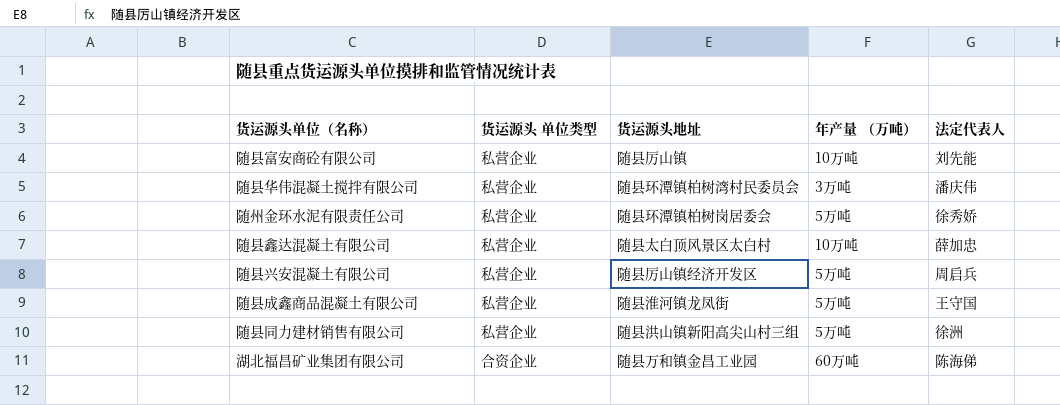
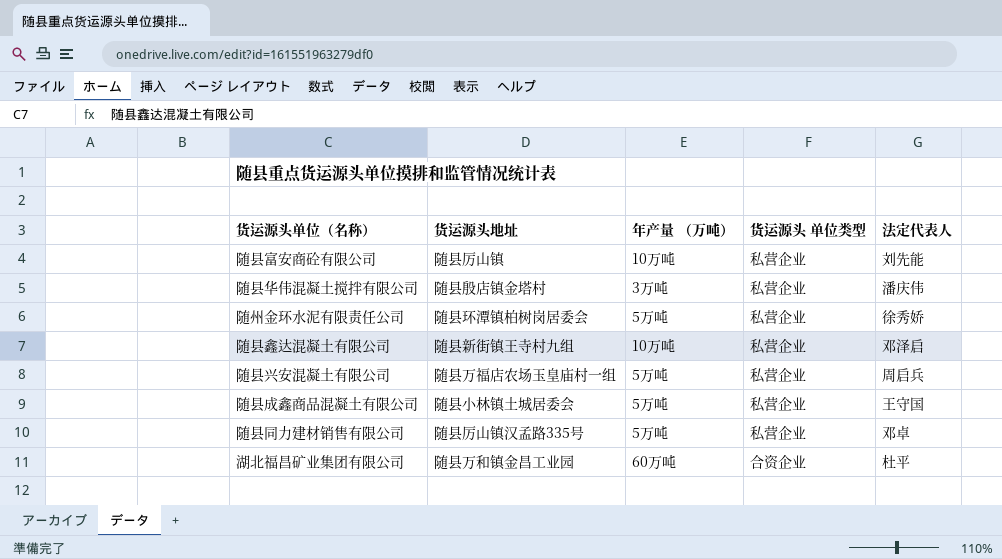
column 货运源头 单位类型 | position: 2 -> 4
随县华伟混凝土搅拌有限公司 | 货运源头地址: 随县环潭镇柏树湾村民委员会 -> 随县殷店镇金塔村
随县鑫达混凝土有限公司 | 货运源头地址: 随县太白顶风景区太白村 -> 随县新街镇王寺村九组
随县鑫达混凝土有限公司 | 法定代表人: 薛加忠 -> 邓泽启
随县兴安混凝土有限公司 | 货运源头地址: 随县厉山镇经济开发区 -> 随县万福店农场玉皇庙村一组
随县成鑫商品混凝土有限公司 | 货运源头地址: 随县淮河镇龙凤街 -> 随县小林镇土城居委会
随县同力建材销售有限公司 | 货运源头地址: 随县洪山镇新阳高尖山村三组 -> 随县厉山镇汉孟路335号
随县同力建材销售有限公司 | 法定代表人: 徐洲 -> 邓卓
湖北福昌矿业集团有限公司 | 法定代表人: 陈海俤 -> 杜平

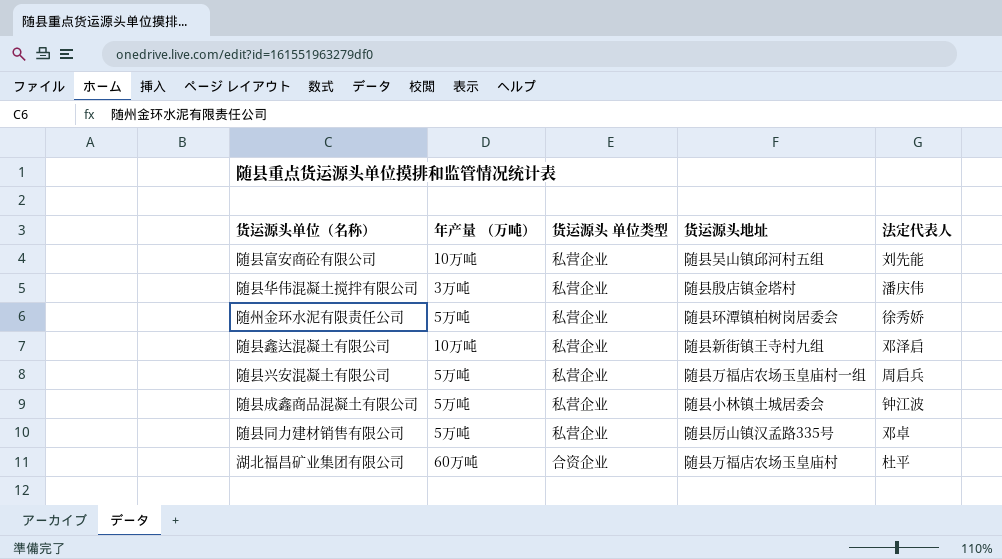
column 货运源头地址 | position: 2 -> 4
随县富安商砼有限公司 | 货运源头地址: 随县厉山镇 -> 随县吴山镇邱河村五组
随县成鑫商品混凝土有限公司 | 法定代表人: 王守国 -> 钟江波
湖北福昌矿业集团有限公司 | 货运源头地址: 随县万和镇金昌工业园 -> 随县万福店农场玉皇庙村

